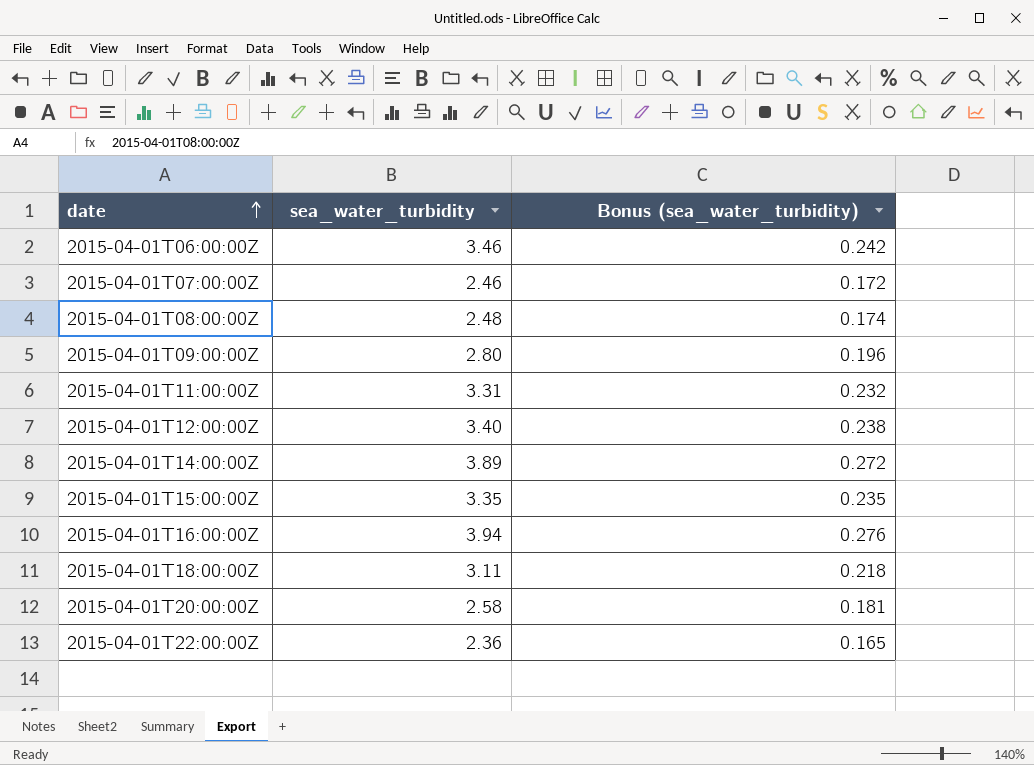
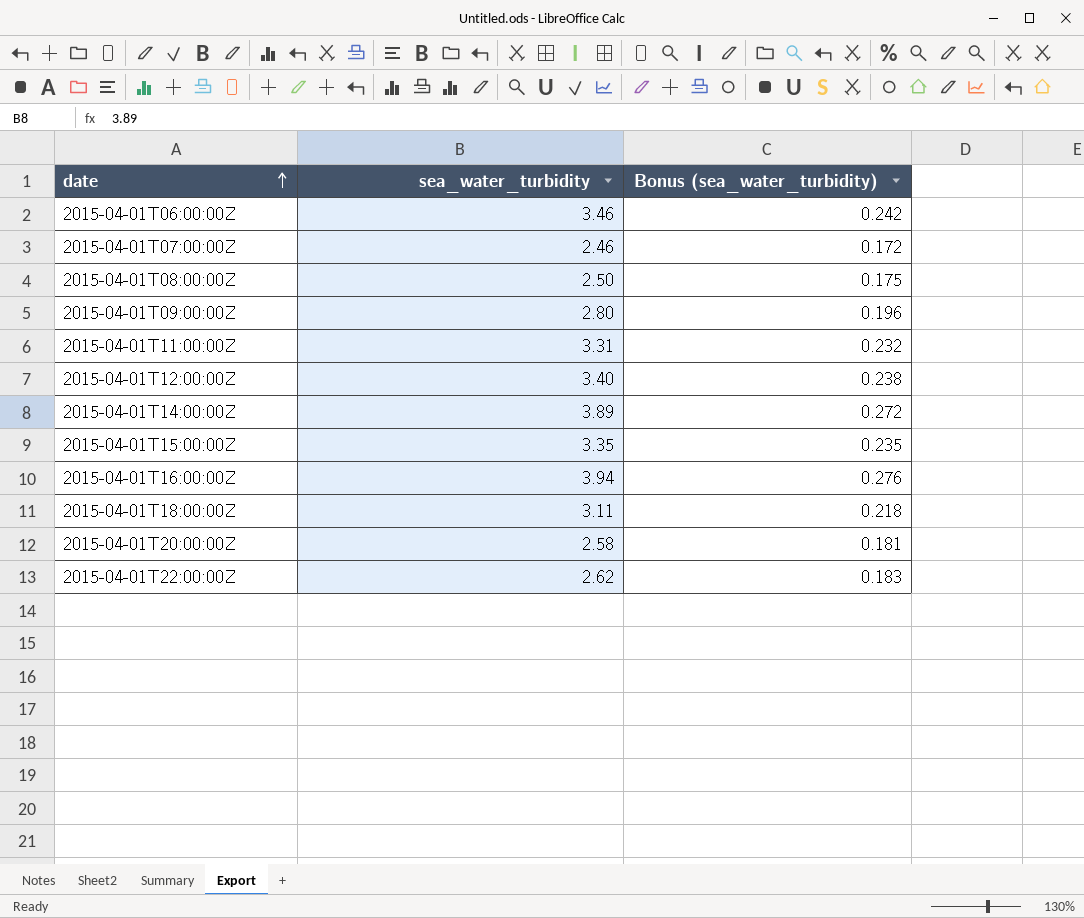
2015-04-01T08:00:00Z | sea_water_turbidity: 2.48 -> 2.50
2015-04-01T08:00:00Z | Bonus (sea_water_turbidity): 0.174 -> 0.175
2015-04-01T22:00:00Z | sea_water_turbidity: 2.36 -> 2.62
2015-04-01T22:00:00Z | Bonus (sea_water_turbidity): 0.165 -> 0.183

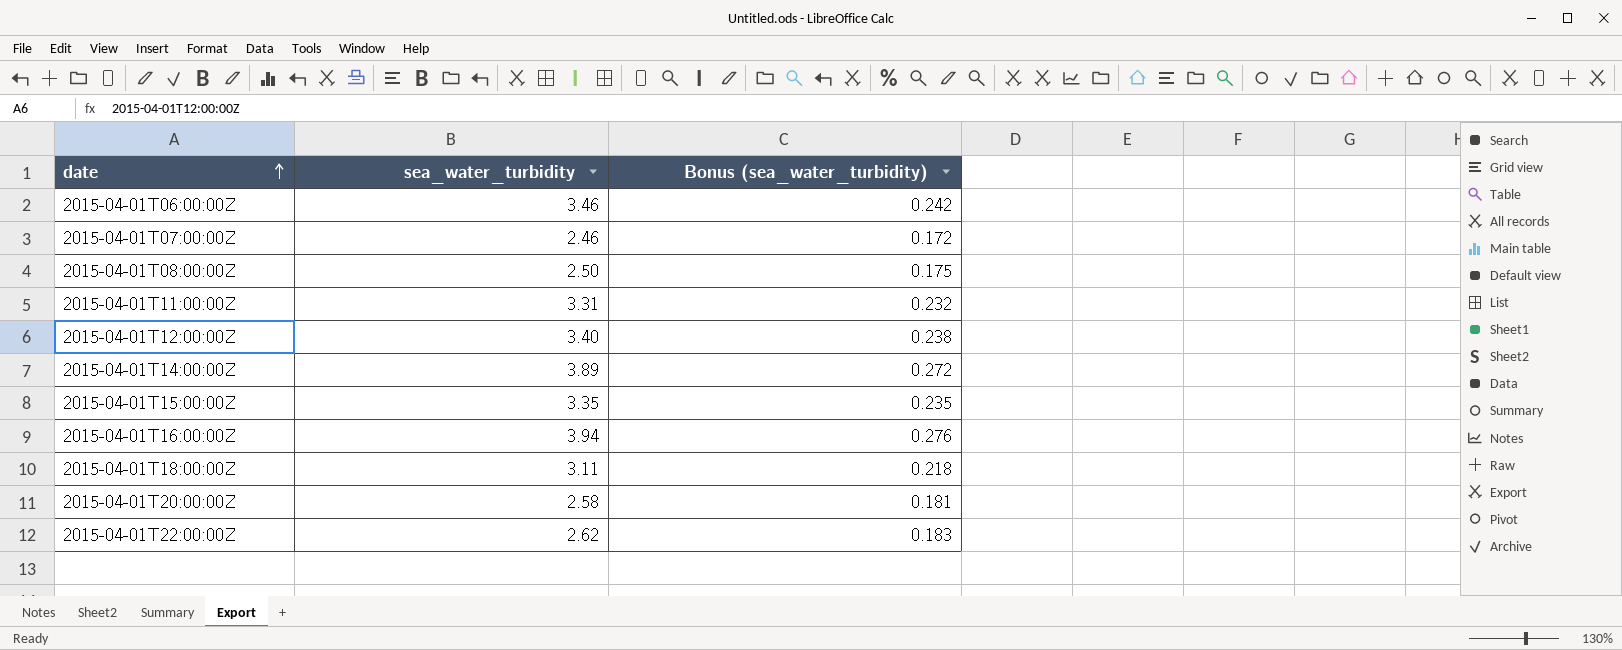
row 2015-04-01T09:00:00Z: 2.80 | 0.196 -> none

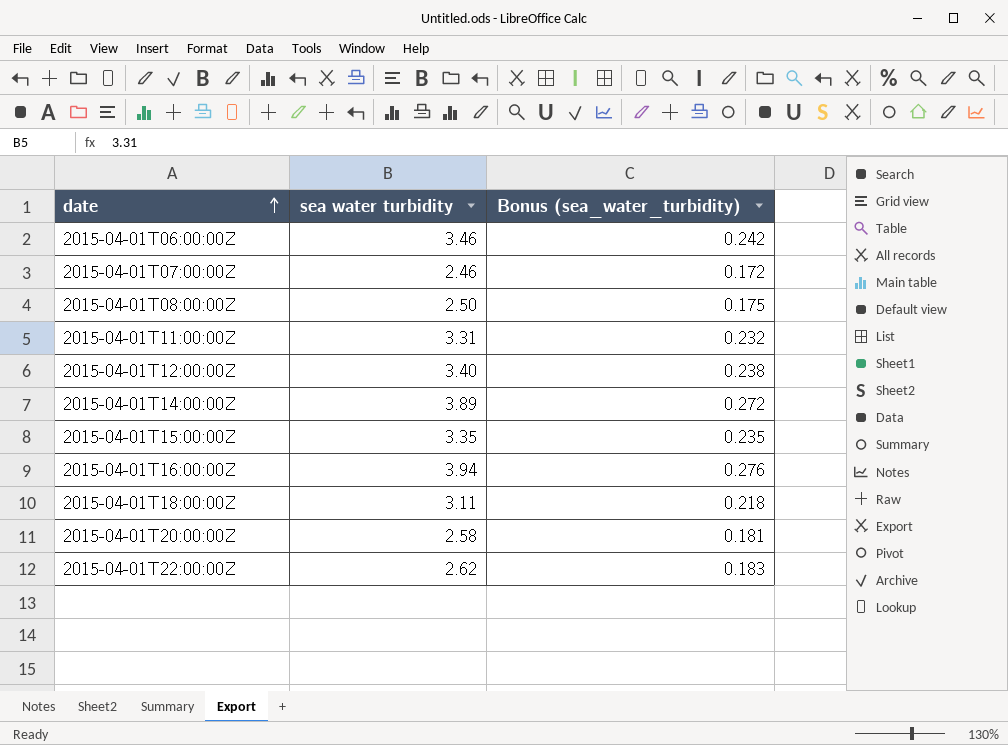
column name: sea_water_turbidity -> sea water turbidity

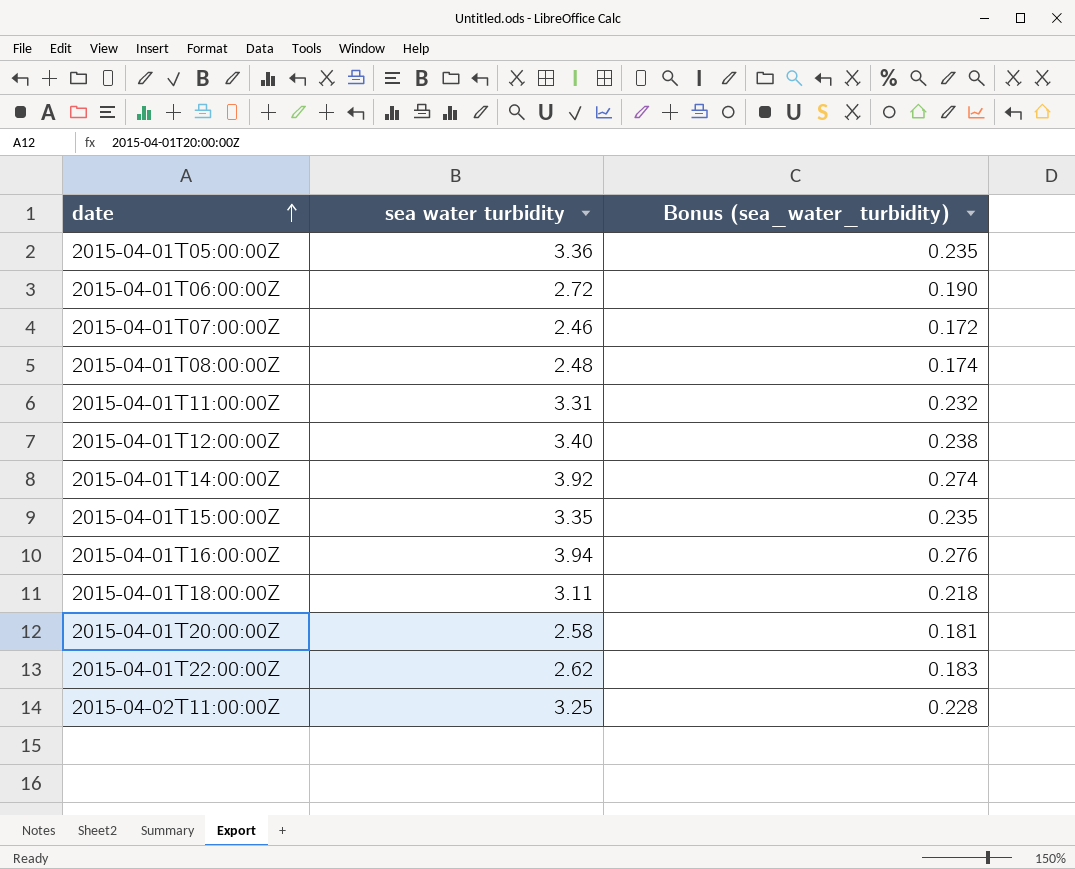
row 2015-04-01T05:00:00Z: none -> 3.36 | 0.235
2015-04-01T06:00:00Z | sea water turbidity: 3.46 -> 2.72
2015-04-01T06:00:00Z | Bonus (sea_water_turbidity): 0.242 -> 0.190
2015-04-01T08:00:00Z | sea water turbidity: 2.50 -> 2.48
2015-04-01T08:00:00Z | Bonus (sea_water_turbidity): 0.175 -> 0.174
2015-04-01T14:00:00Z | sea water turbidity: 3.89 -> 3.92
2015-04-01T14:00:00Z | Bonus (sea_water_turbidity): 0.272 -> 0.274
row 2015-04-02T11:00:00Z: none -> 3.25 | 0.228

